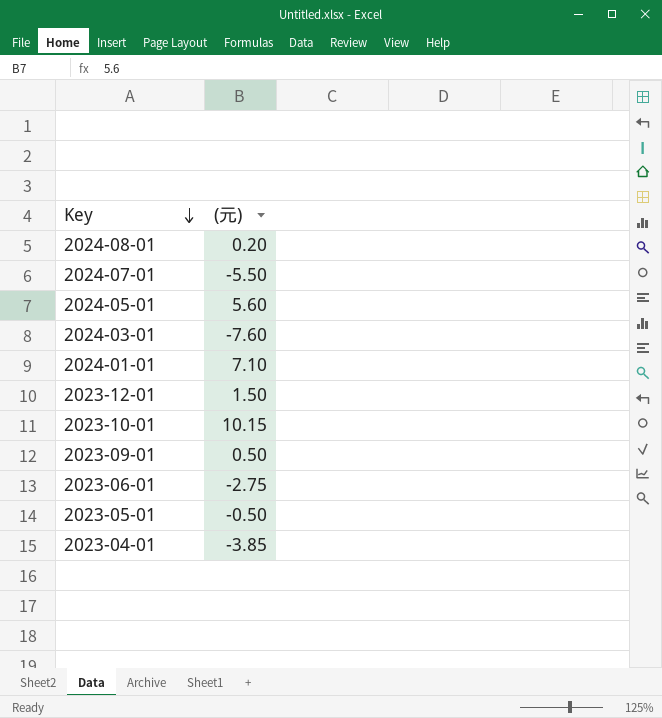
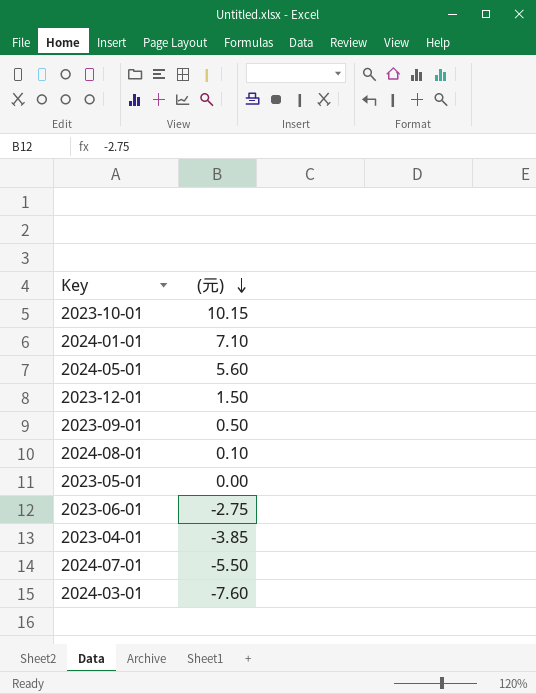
row order: Key descending -> (元) descending
2024-08-01 | (元): 0.20 -> 0.10
2023-05-01 | (元): -0.50 -> 0.00

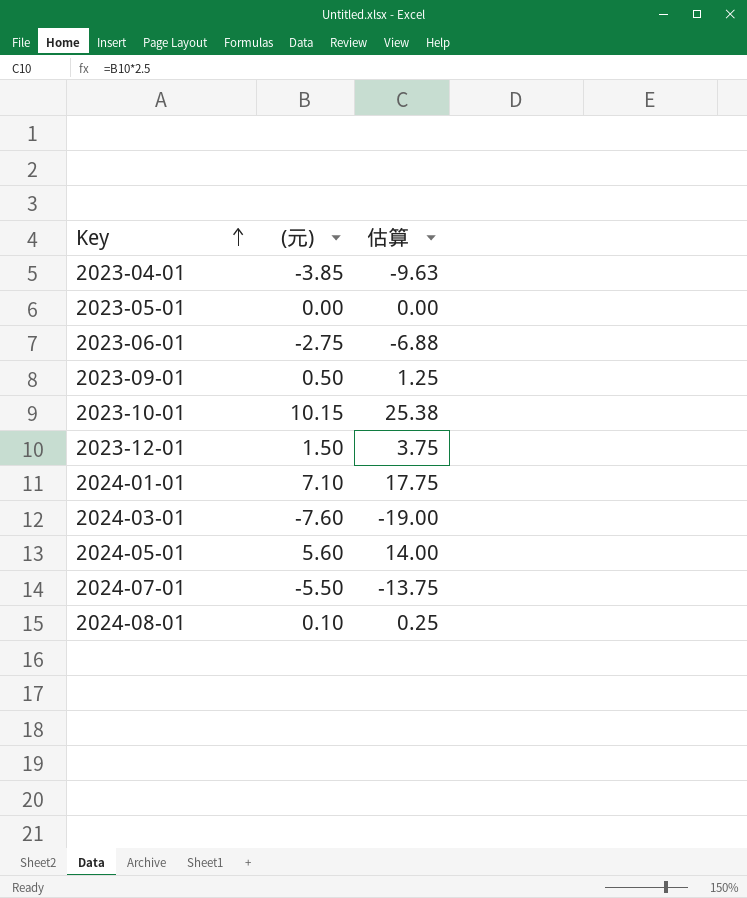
row order: (元) descending -> Key ascending
column 估算 | formula: none -> [(元)] * 2.5

